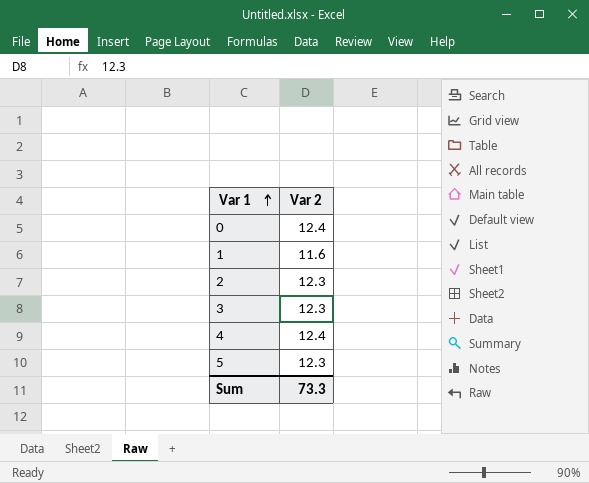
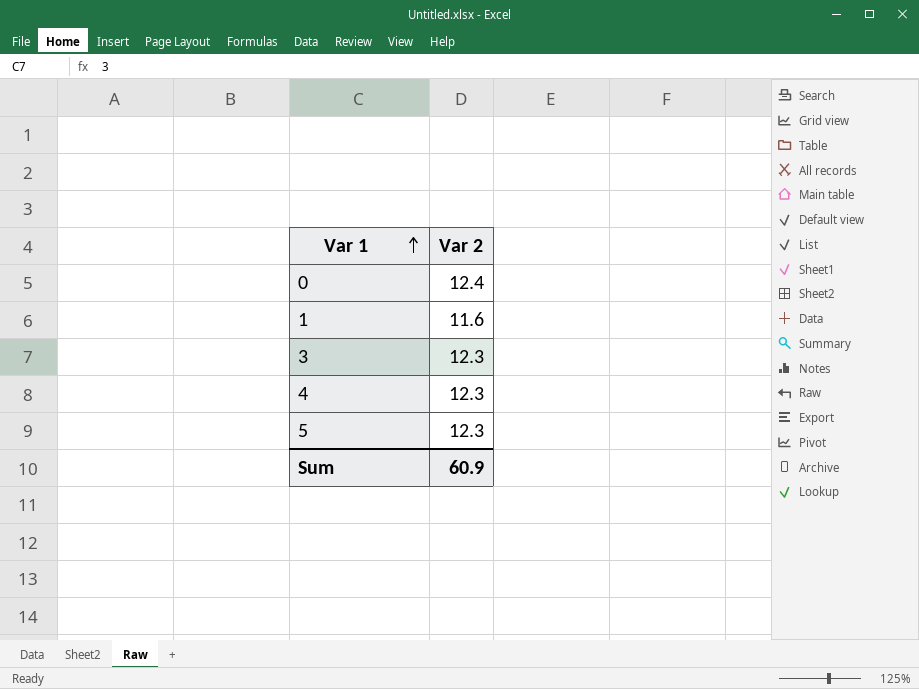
row 2: 12.3 -> none
4 | Var 2: 12.4 -> 12.3
Sum | Var 2: 73.3 -> 60.9

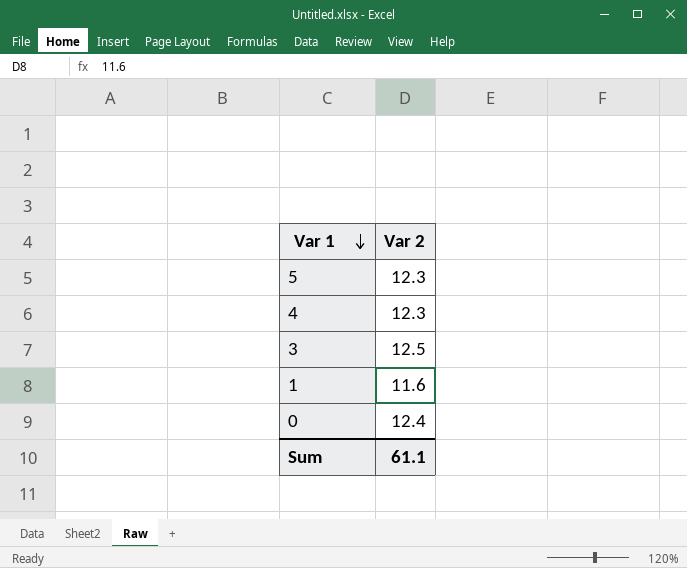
row order: Var 1 ascending -> Var 1 descending
3 | Var 2: 12.3 -> 12.5
Sum | Var 2: 60.9 -> 61.1

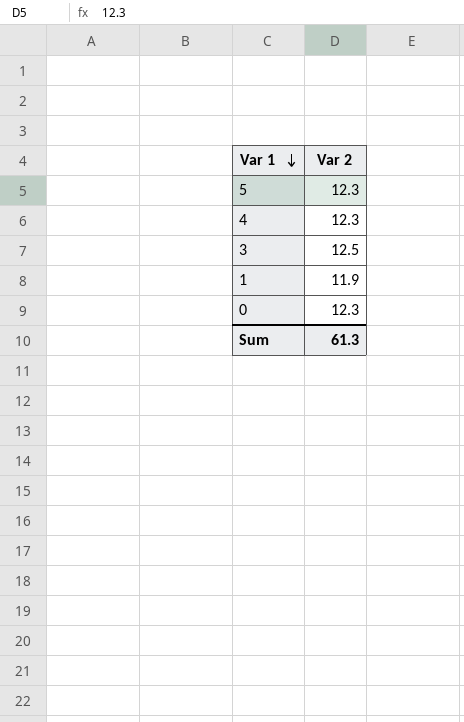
1 | Var 2: 11.6 -> 11.9
0 | Var 2: 12.4 -> 12.3
Sum | Var 2: 61.1 -> 61.3

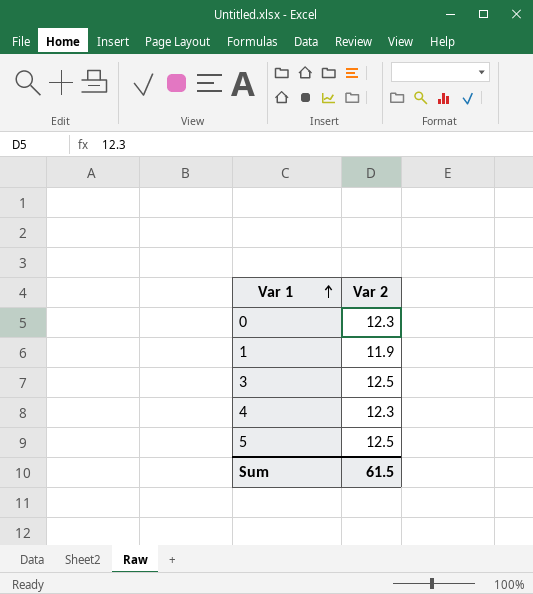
row order: Var 1 descending -> Var 1 ascending
5 | Var 2: 12.3 -> 12.5
Sum | Var 2: 61.3 -> 61.5

